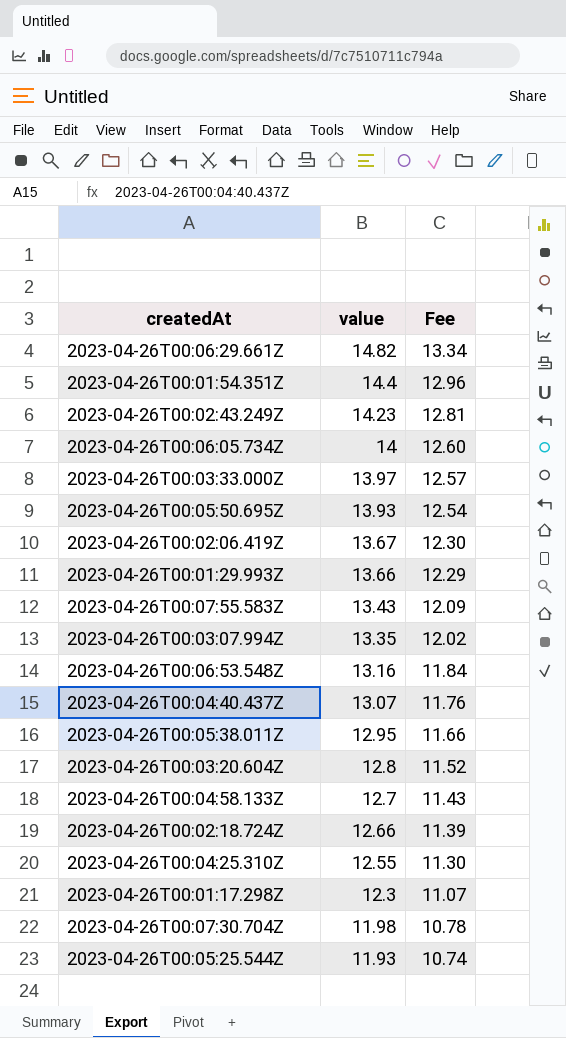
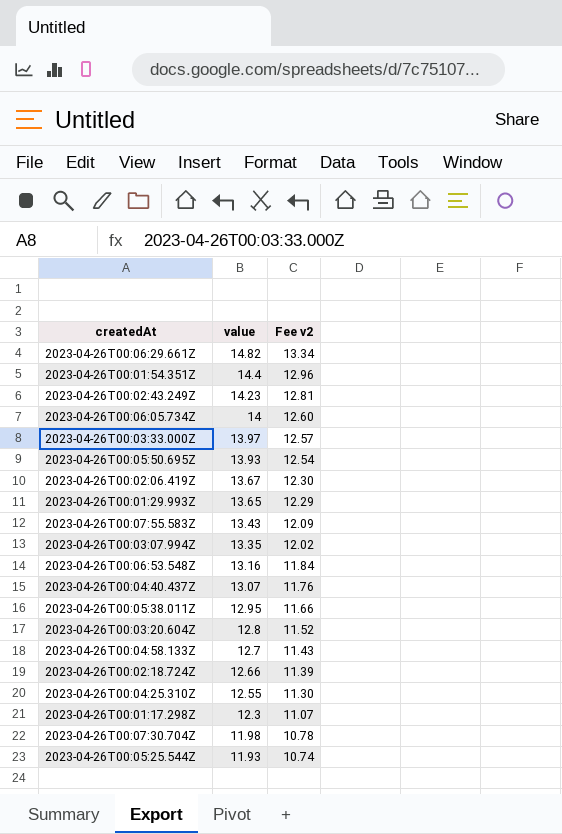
column name: Fee -> Fee v2
2023-04-26T00:01:29.993Z | value: 13.66 -> 13.65

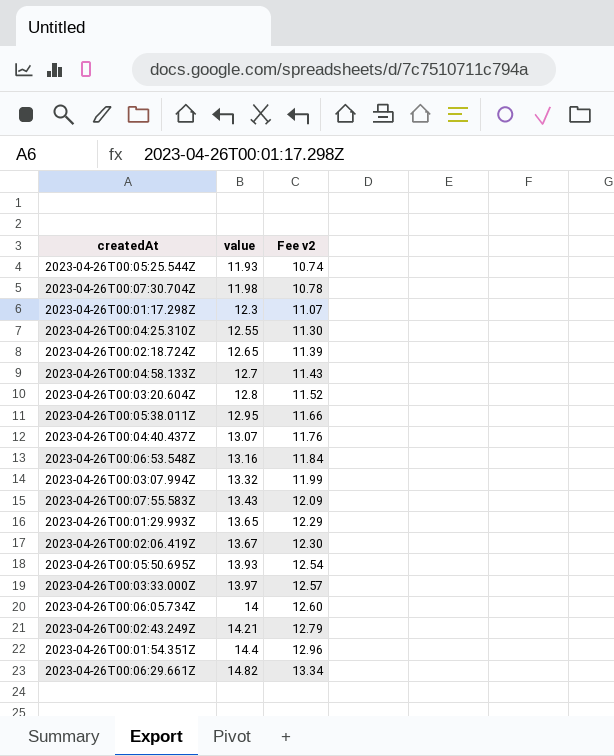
row order: value descending -> value ascending
2023-04-26T00:02:18.724Z | value: 12.66 -> 12.65
2023-04-26T00:03:07.994Z | value: 13.35 -> 13.32
2023-04-26T00:03:07.994Z | Fee v2: 12.02 -> 11.99
2023-04-26T00:02:43.249Z | value: 14.23 -> 14.21
2023-04-26T00:02:43.249Z | Fee v2: 12.81 -> 12.79

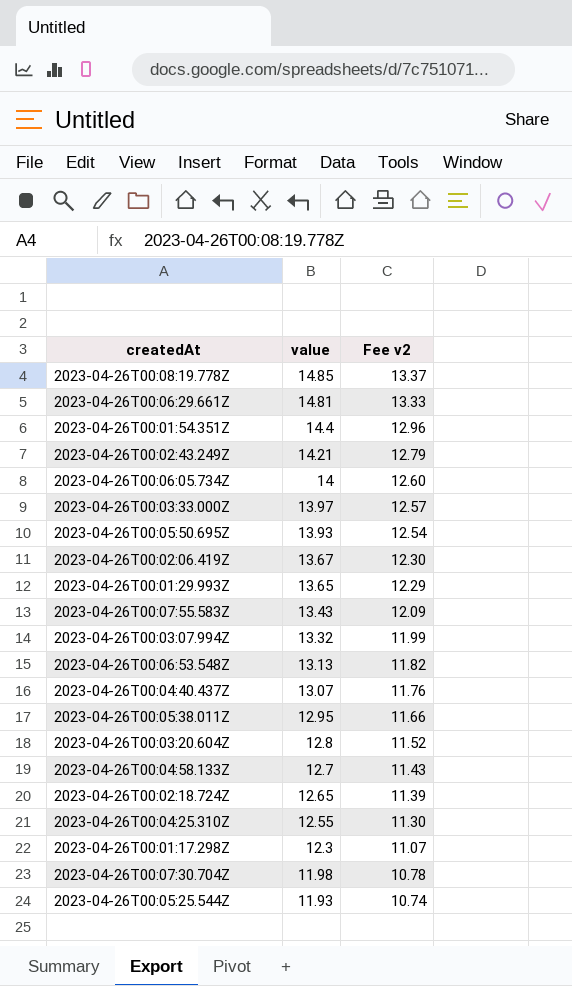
row order: value ascending -> value descending
row 2023-04-26T00:08:19.778Z: none -> 14.85 | 13.37
2023-04-26T00:06:29.661Z | value: 14.82 -> 14.81
2023-04-26T00:06:29.661Z | Fee v2: 13.34 -> 13.33
2023-04-26T00:06:53.548Z | value: 13.16 -> 13.13
2023-04-26T00:06:53.548Z | Fee v2: 11.84 -> 11.82

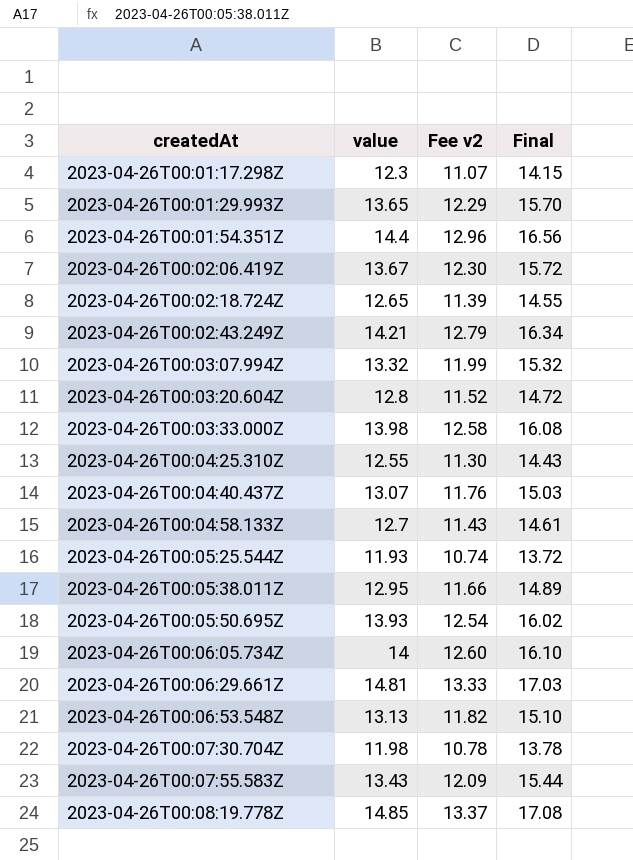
row order: value descending -> createdAt ascending
column Final | formula: none -> [value] * 1.15
2023-04-26T00:03:33.000Z | value: 13.97 -> 13.98
2023-04-26T00:03:33.000Z | Fee v2: 12.57 -> 12.58

